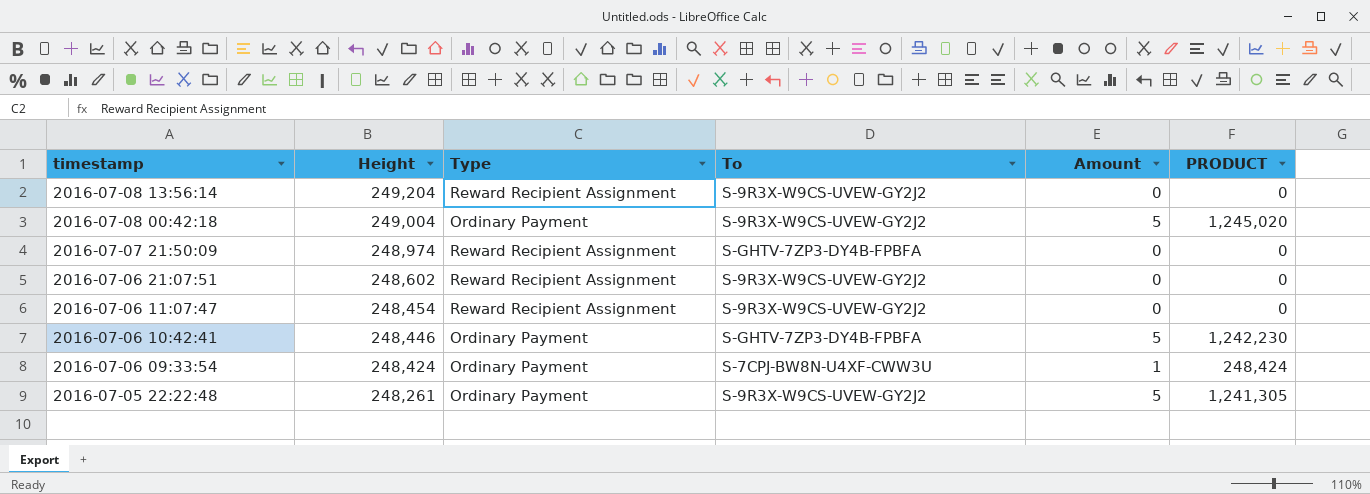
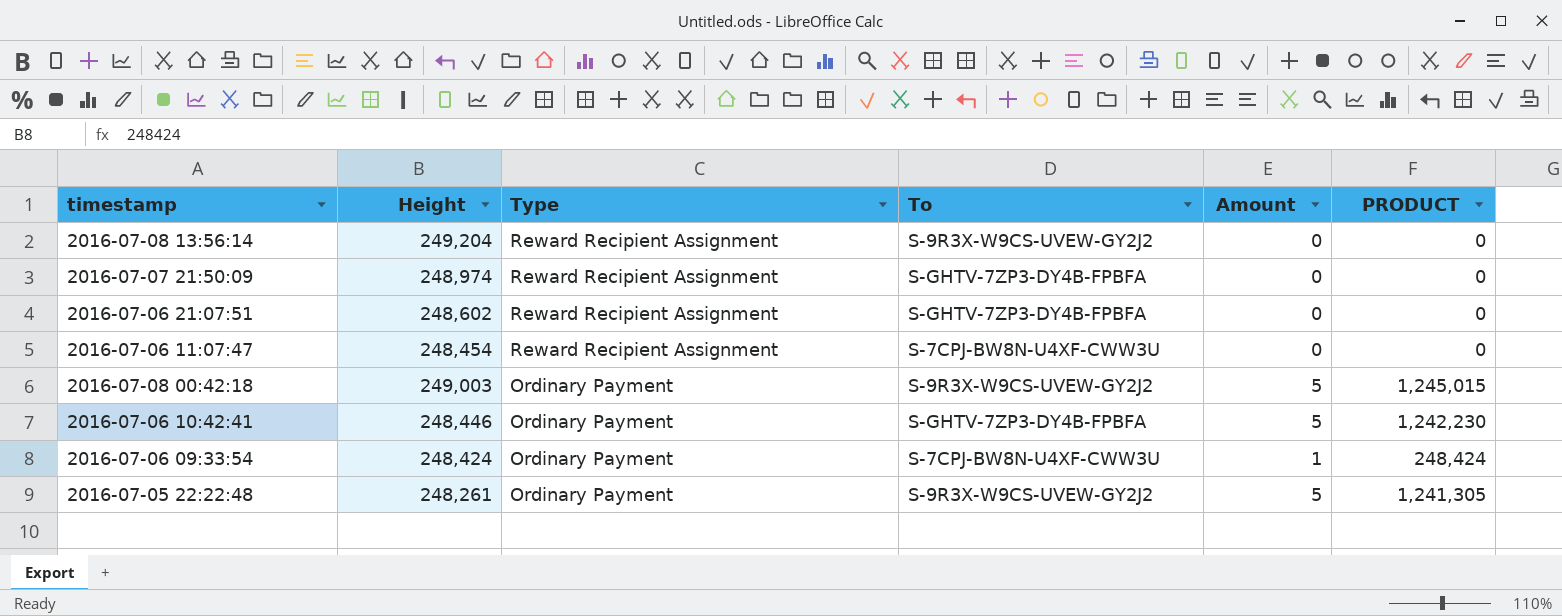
row order: timestamp descending -> Type descending
2016-07-06 21:07:51 | To: S-9R3X-W9CS-UVEW-GY2J2 -> S-GHTV-7ZP3-DY4B-FPBFA
2016-07-06 11:07:47 | To: S-9R3X-W9CS-UVEW-GY2J2 -> S-7CPJ-BW8N-U4XF-CWW3U
2016-07-08 00:42:18 | Height: 249,004 -> 249,003
2016-07-08 00:42:18 | PRODUCT: 1,245,020 -> 1,245,015

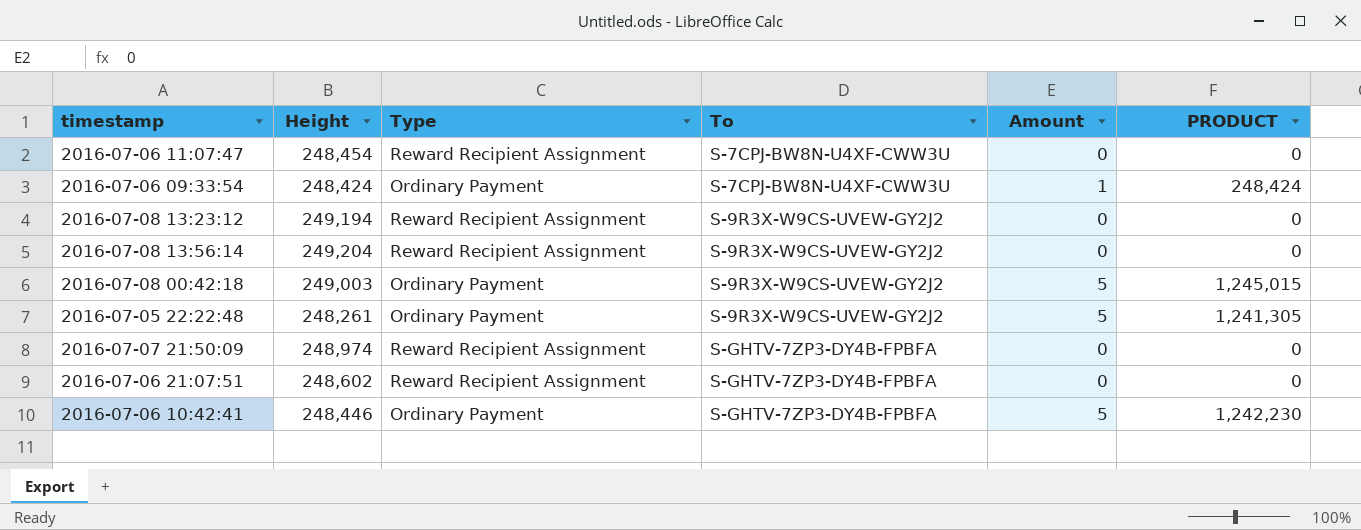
row order: Type descending -> To ascending
row 2016-07-08 13:23:12: none -> 249,194 | Reward Recipient Assignment | S-9R3X-W9CS-UVEW-GY2J2 | 0 | 0

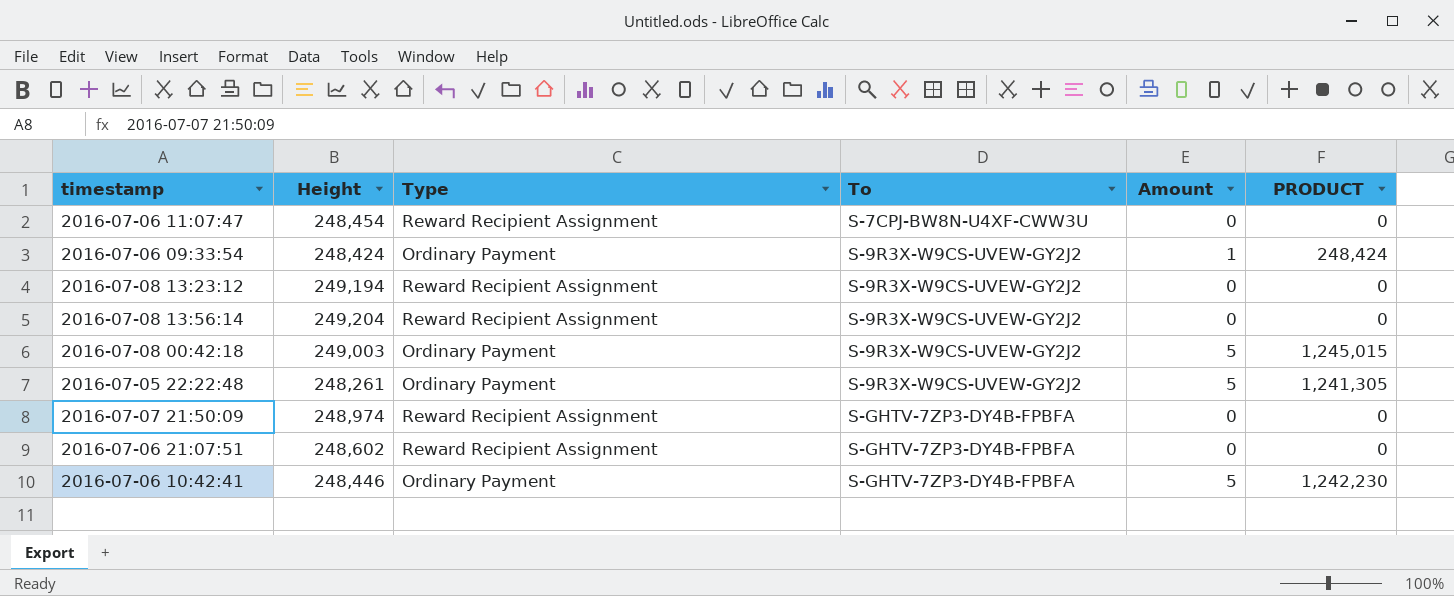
2016-07-06 09:33:54 | To: S-7CPJ-BW8N-U4XF-CWW3U -> S-9R3X-W9CS-UVEW-GY2J2

